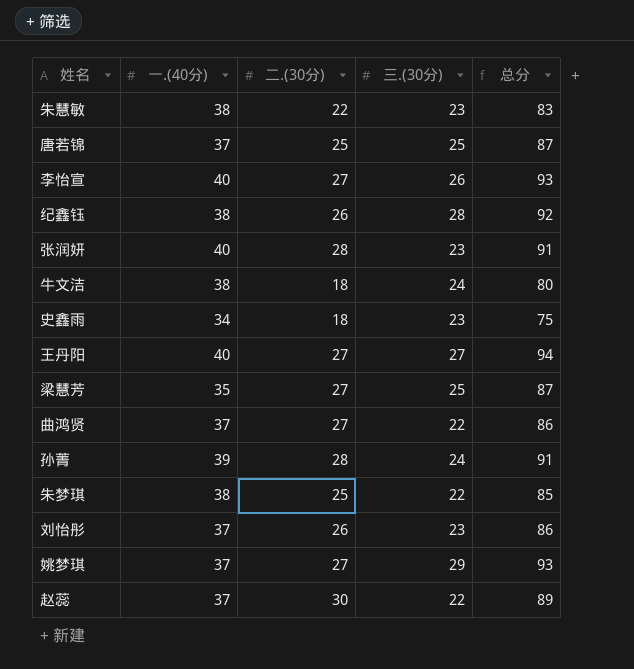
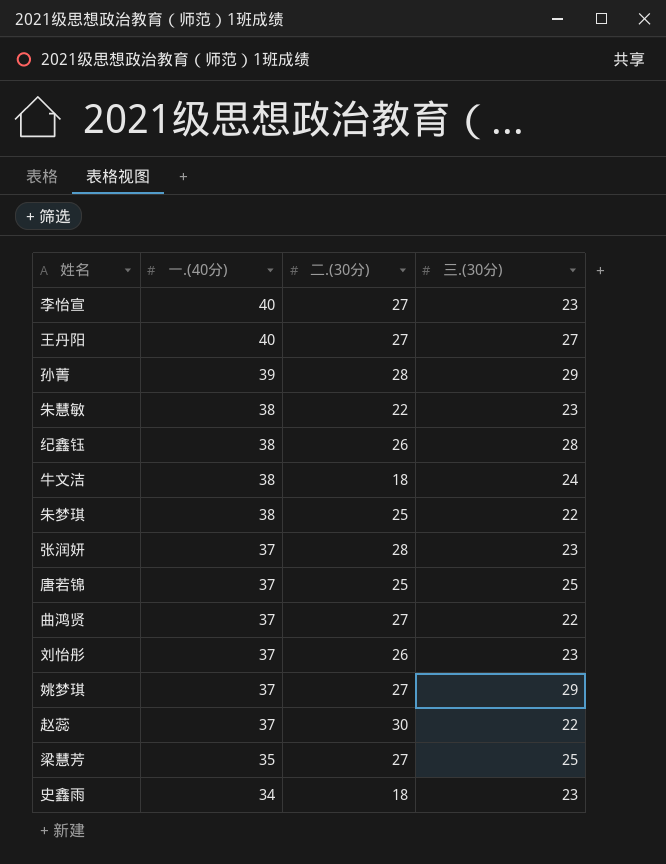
row order: none -> 一.(40分) descending
column 总分 | formula: [一.(40分)] + [二.(30分)] + [三.(30分)] -> none
李怡宣 | 三.(30分): 26 -> 23
孙菁 | 三.(30分): 24 -> 29
张润妍 | 一.(40分): 40 -> 37

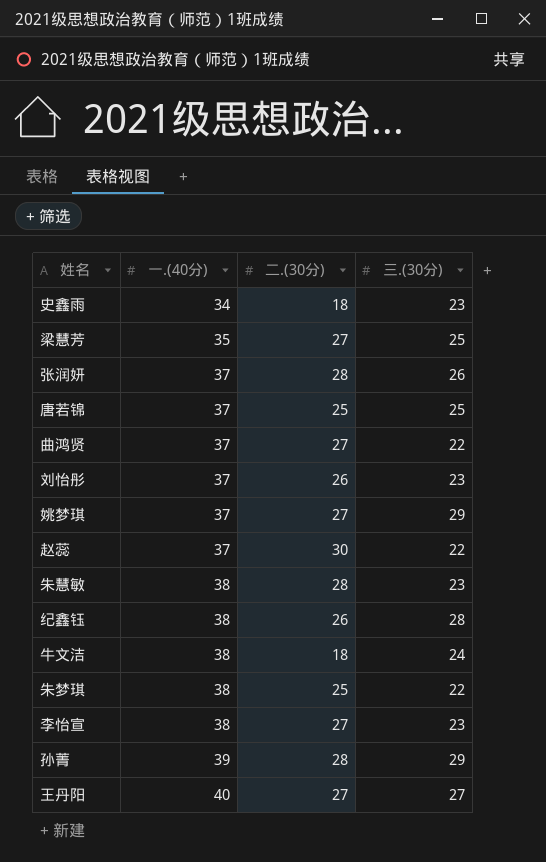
row order: 一.(40分) descending -> 一.(40分) ascending
张润妍 | 三.(30分): 23 -> 26
朱慧敏 | 二.(30分): 22 -> 28
李怡宣 | 一.(40分): 40 -> 38

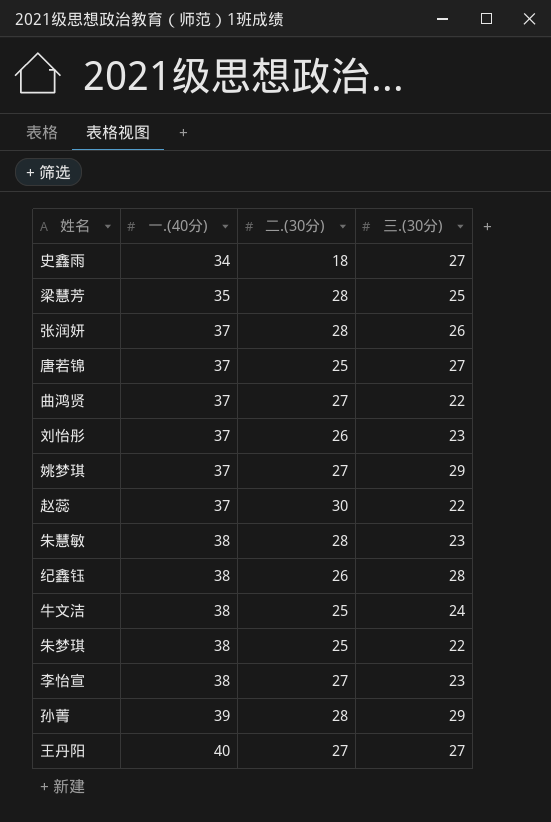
史鑫雨 | 三.(30分): 23 -> 27
梁慧芳 | 二.(30分): 27 -> 28
唐若锦 | 三.(30分): 25 -> 27
牛文洁 | 二.(30分): 18 -> 25

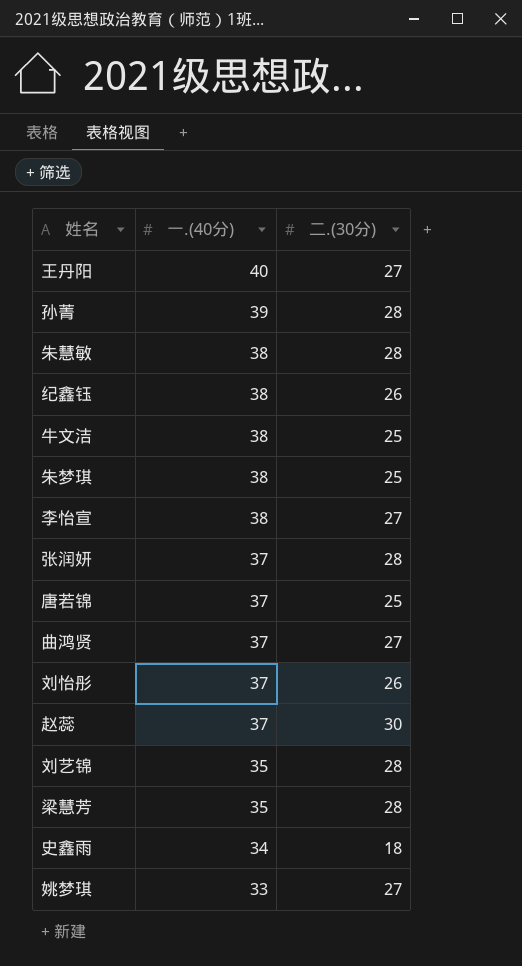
row order: 一.(40分) ascending -> 一.(40分) descending
column 三.(30分) | position: 4 -> none
row 刘艺锦: none -> 35 | 28
姚梦琪 | 一.(40分): 37 -> 33

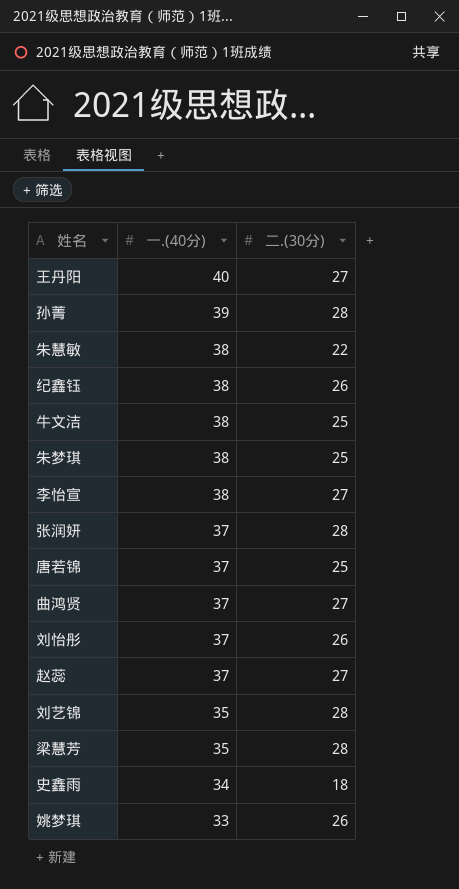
朱慧敏 | 二.(30分): 28 -> 22
赵蕊 | 二.(30分): 30 -> 27
姚梦琪 | 二.(30分): 27 -> 26

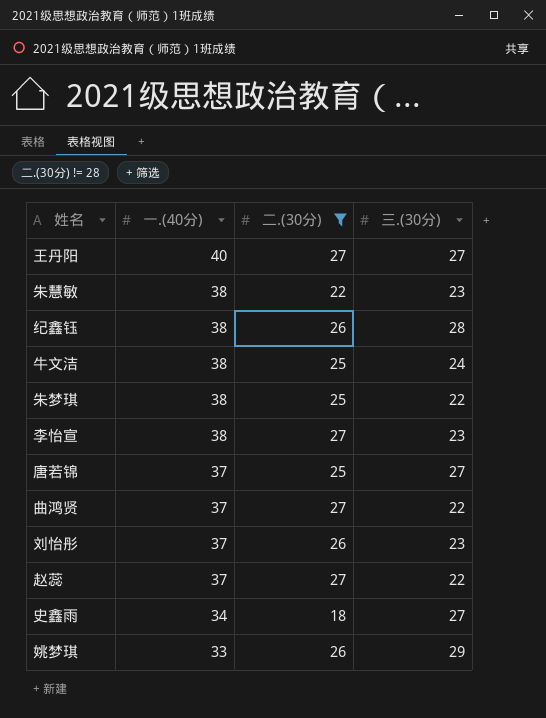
filter: none -> 二.(30分) != 28
column 三.(30分) | position: none -> 4

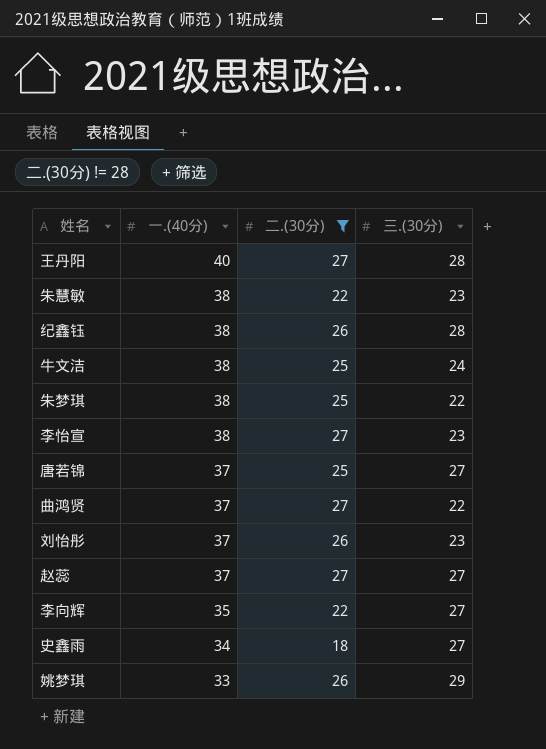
王丹阳 | 三.(30分): 27 -> 28
赵蕊 | 三.(30分): 22 -> 27
row 李向辉: none -> 35 | 22 | 27

